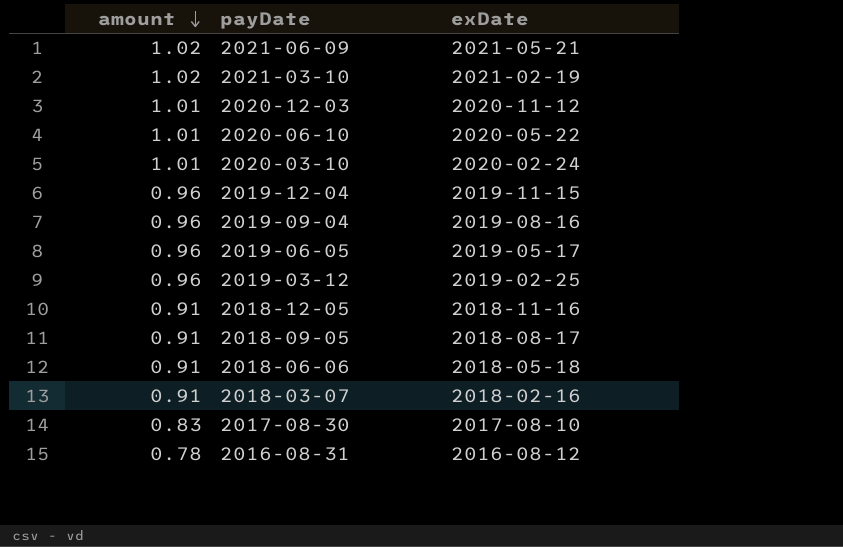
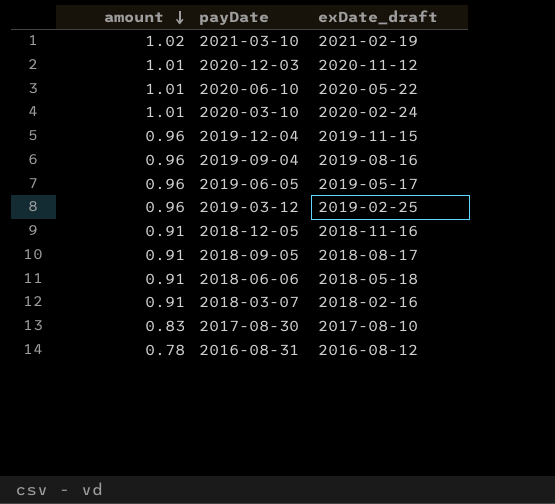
column name: exDate -> exDate_draft
row 2021-06-09: 1.02 | 2021-05-21 -> none

